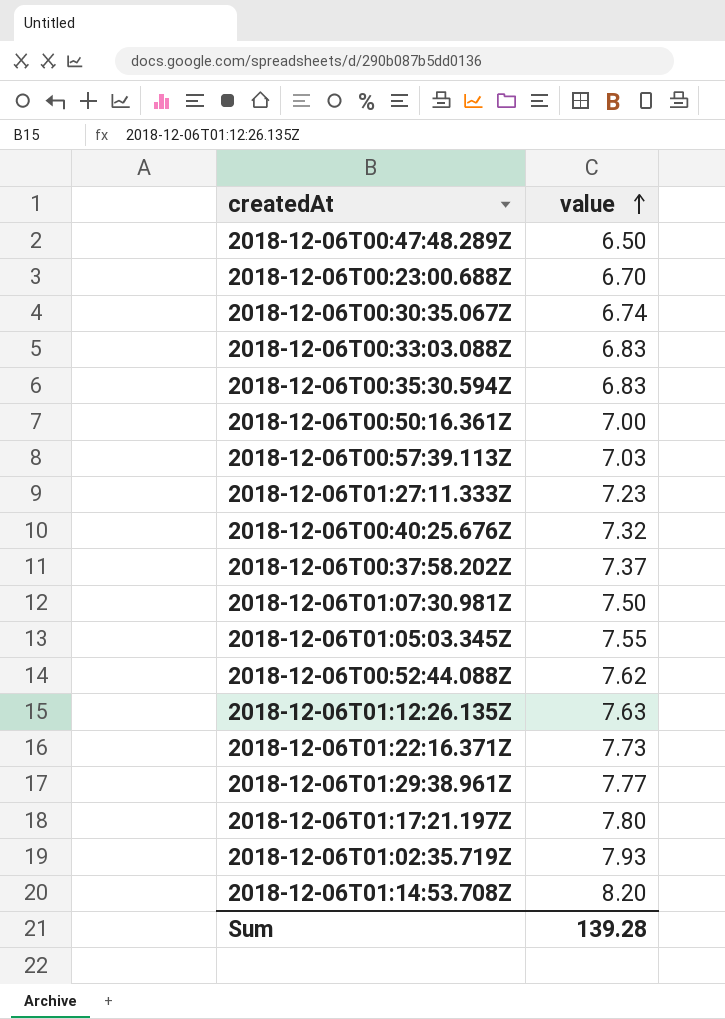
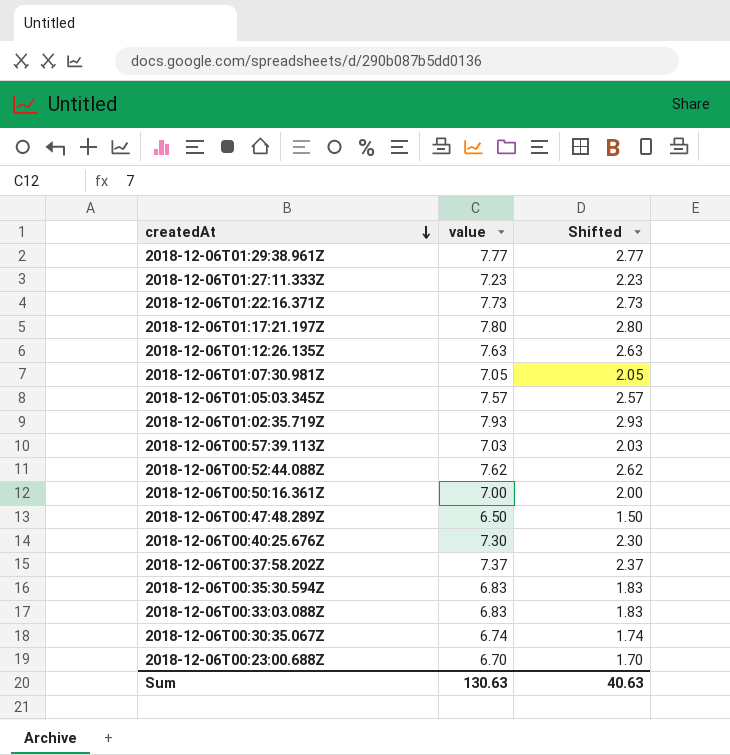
row order: value ascending -> createdAt descending
column Shifted | formula: none -> [value] - 5
row 2018-12-06T01:14:53.708Z: 8.20 -> none
2018-12-06T01:07:30.981Z | value: 7.50 -> 7.05
2018-12-06T01:05:03.345Z | value: 7.55 -> 7.57
2018-12-06T00:40:25.676Z | value: 7.32 -> 7.30
Sum | value: 139.28 -> 130.63

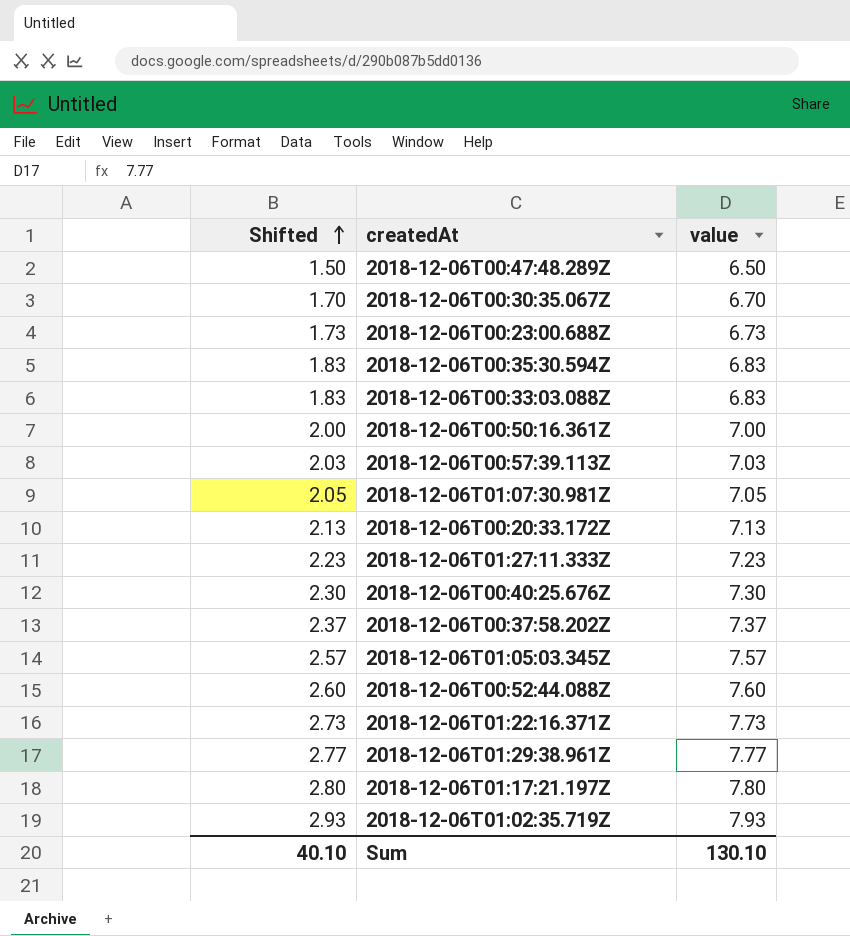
row order: createdAt descending -> Shifted ascending
column Shifted | position: 3 -> 1
row 2018-12-06T01:12:26.135Z: 7.63 | 2.63 -> none
2018-12-06T00:30:35.067Z | Shifted: 1.74 -> 1.70
2018-12-06T00:30:35.067Z | value: 6.74 -> 6.70
2018-12-06T00:23:00.688Z | Shifted: 1.70 -> 1.73
2018-12-06T00:23:00.688Z | value: 6.70 -> 6.73
row 2018-12-06T00:20:33.172Z: none -> 2.13 | 7.13
2018-12-06T00:52:44.088Z | Shifted: 2.62 -> 2.60
2018-12-06T00:52:44.088Z | value: 7.62 -> 7.60
Sum | Shifted: 40.63 -> 40.10
Sum | value: 130.63 -> 130.10

